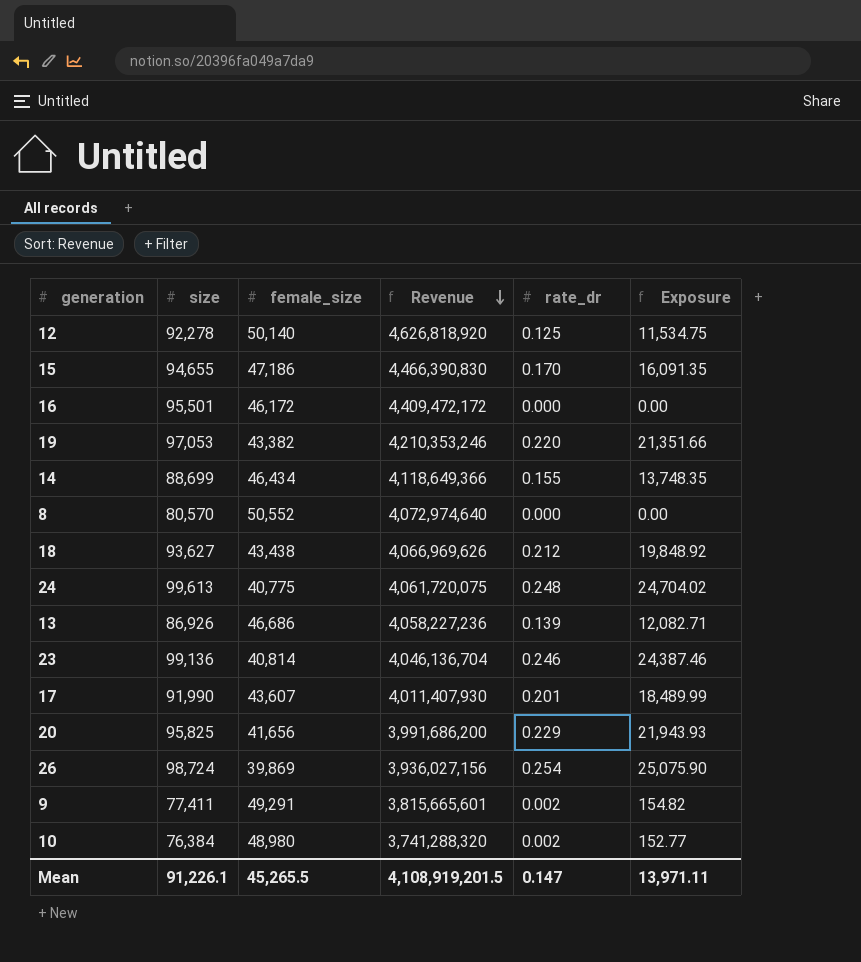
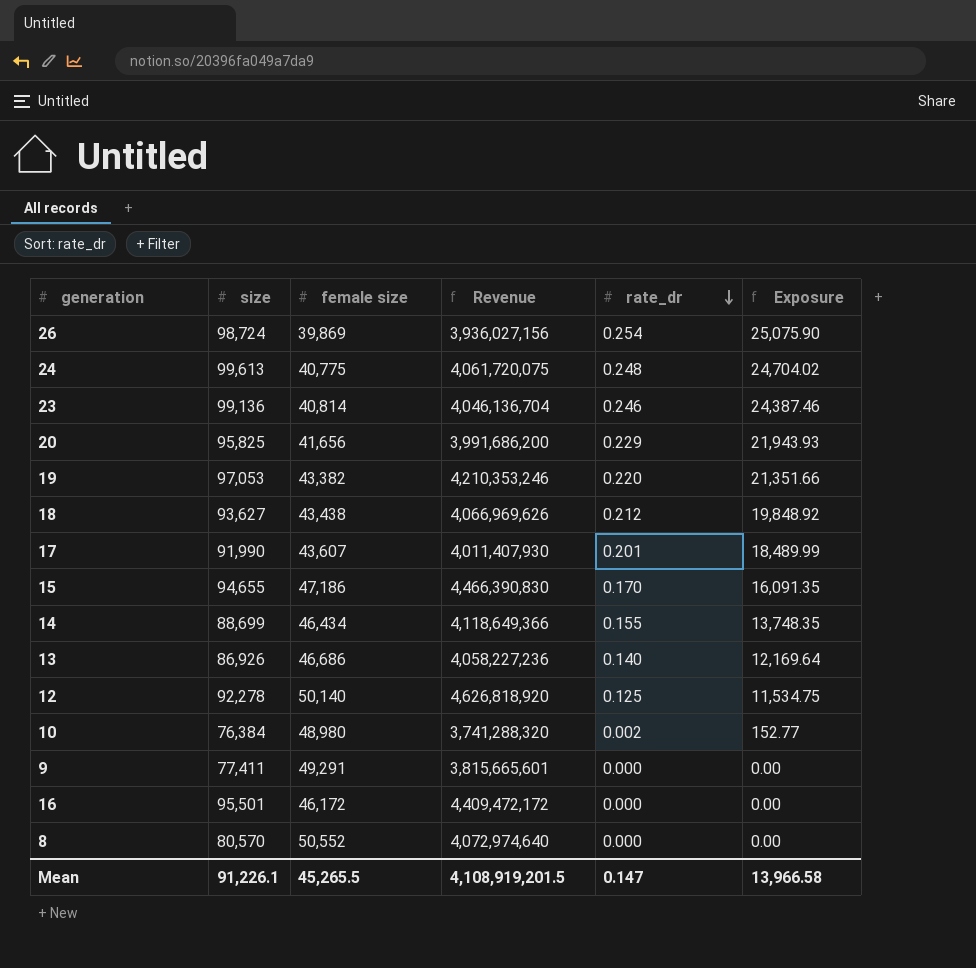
row order: Revenue descending -> rate_dr descending
column name: female_size -> female size
13 | rate_dr: 0.139 -> 0.140
13 | Exposure: 12,082.71 -> 12,169.64
9 | rate_dr: 0.002 -> 0.000
9 | Exposure: 154.82 -> 0.00
Mean | Exposure: 13,971.11 -> 13,966.58

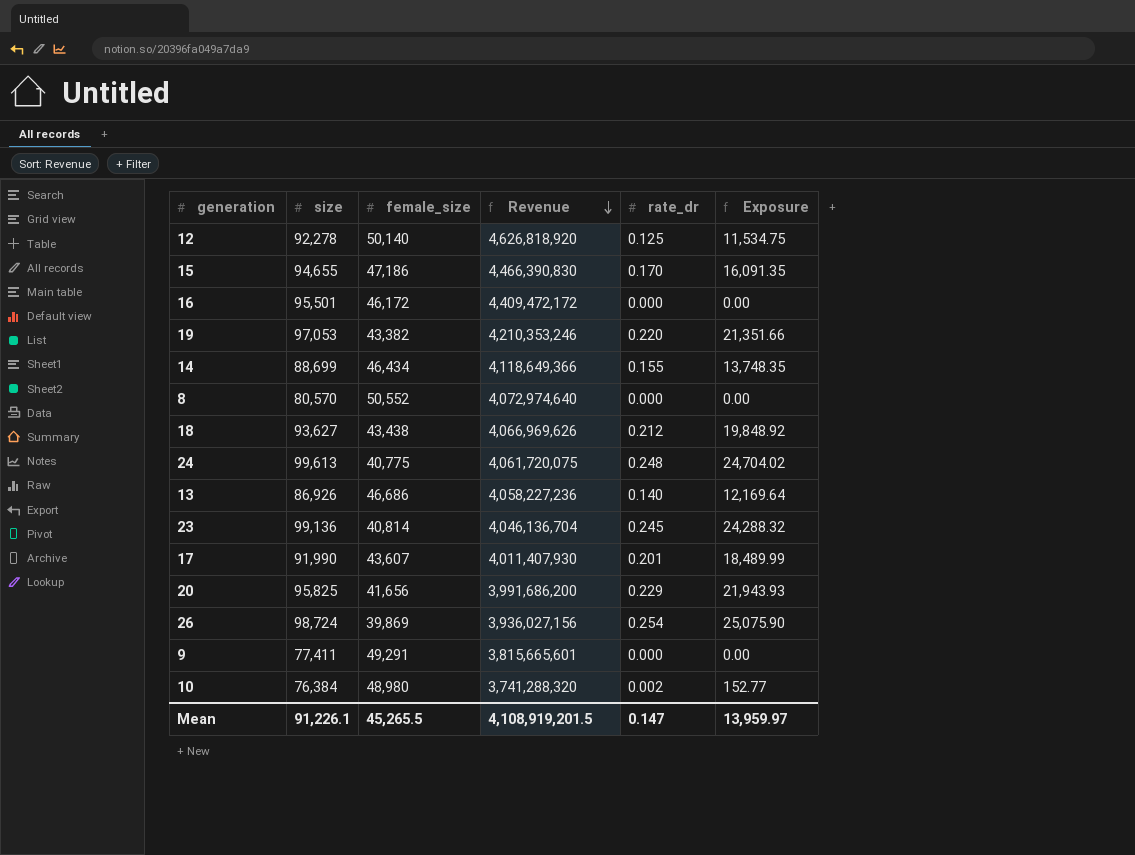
row order: rate_dr descending -> Revenue descending
column name: female size -> female_size
23 | rate_dr: 0.246 -> 0.245
23 | Exposure: 24,387.46 -> 24,288.32
Mean | Exposure: 13,966.58 -> 13,959.97

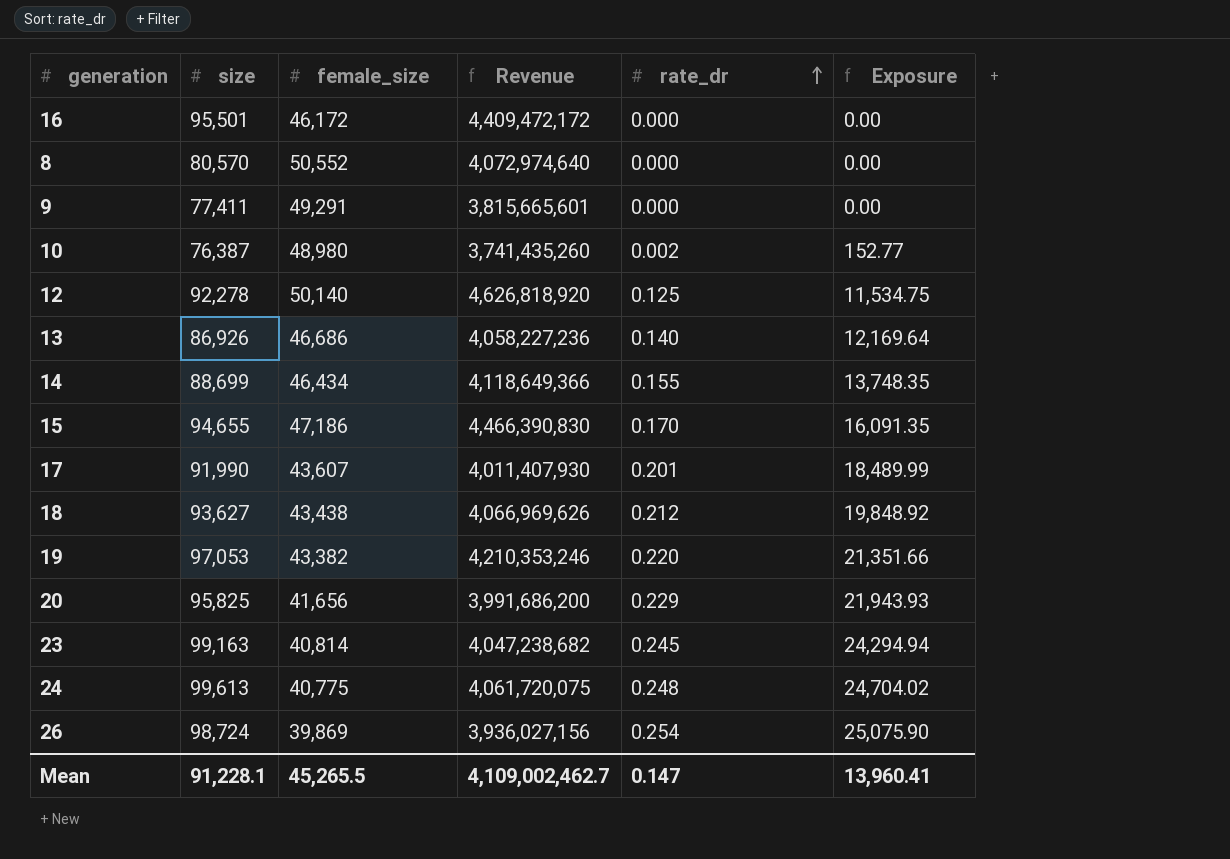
row order: Revenue descending -> rate_dr ascending
10 | size: 76,384 -> 76,387
10 | Revenue: 3,741,288,320 -> 3,741,435,260
23 | size: 99,136 -> 99,163
23 | Revenue: 4,046,136,704 -> 4,047,238,682
23 | Exposure: 24,288.32 -> 24,294.94
Mean | size: 91,226.1 -> 91,228.1
Mean | Revenue: 4,108,919,201.5 -> 4,109,002,462.7
Mean | Exposure: 13,959.97 -> 13,960.41

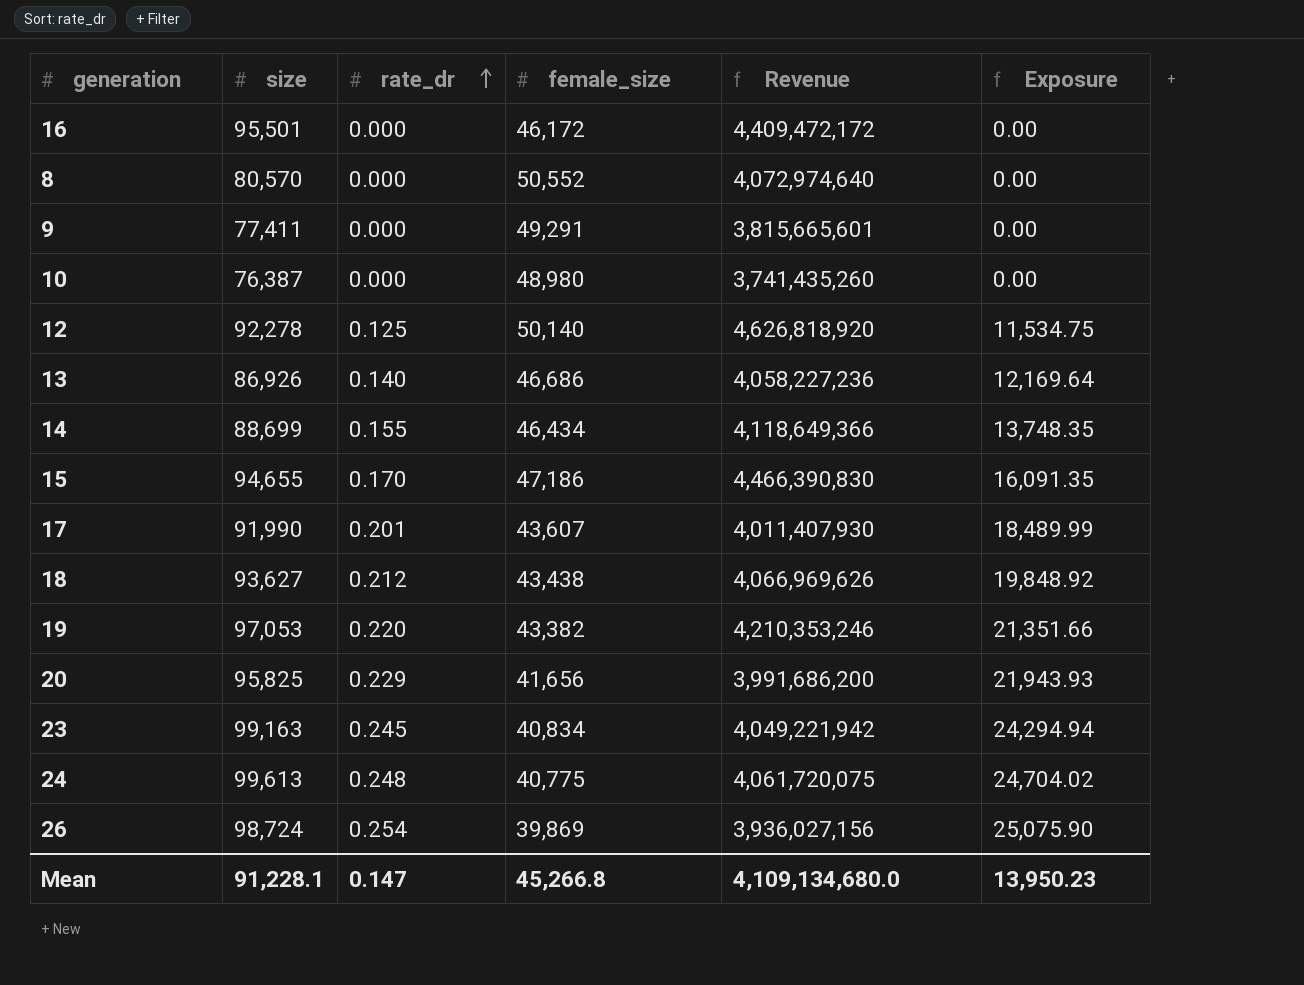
column rate_dr | position: 5 -> 3
10 | rate_dr: 0.002 -> 0.000
10 | Exposure: 152.77 -> 0.00
23 | female_size: 40,814 -> 40,834
23 | Revenue: 4,047,238,682 -> 4,049,221,942
Mean | female_size: 45,265.5 -> 45,266.8
Mean | Revenue: 4,109,002,462.7 -> 4,109,134,680.0
Mean | Exposure: 13,960.41 -> 13,950.23

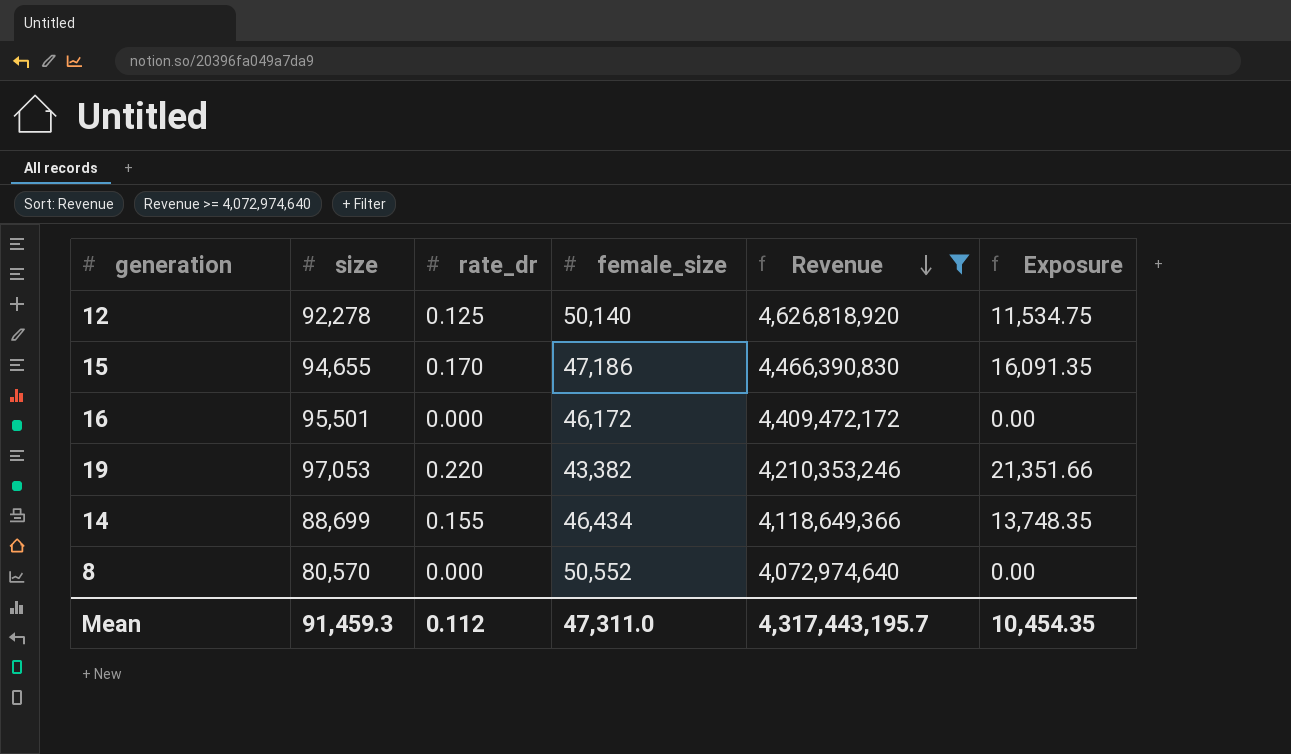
filter: none -> Revenue >= 4,072,974,640
row order: rate_dr ascending -> Revenue descending
Mean | size: 91,228.1 -> 91,459.3
Mean | rate_dr: 0.147 -> 0.112
Mean | female_size: 45,266.8 -> 47,311.0
Mean | Revenue: 4,109,134,680.0 -> 4,317,443,195.7
Mean | Exposure: 13,950.23 -> 10,454.35

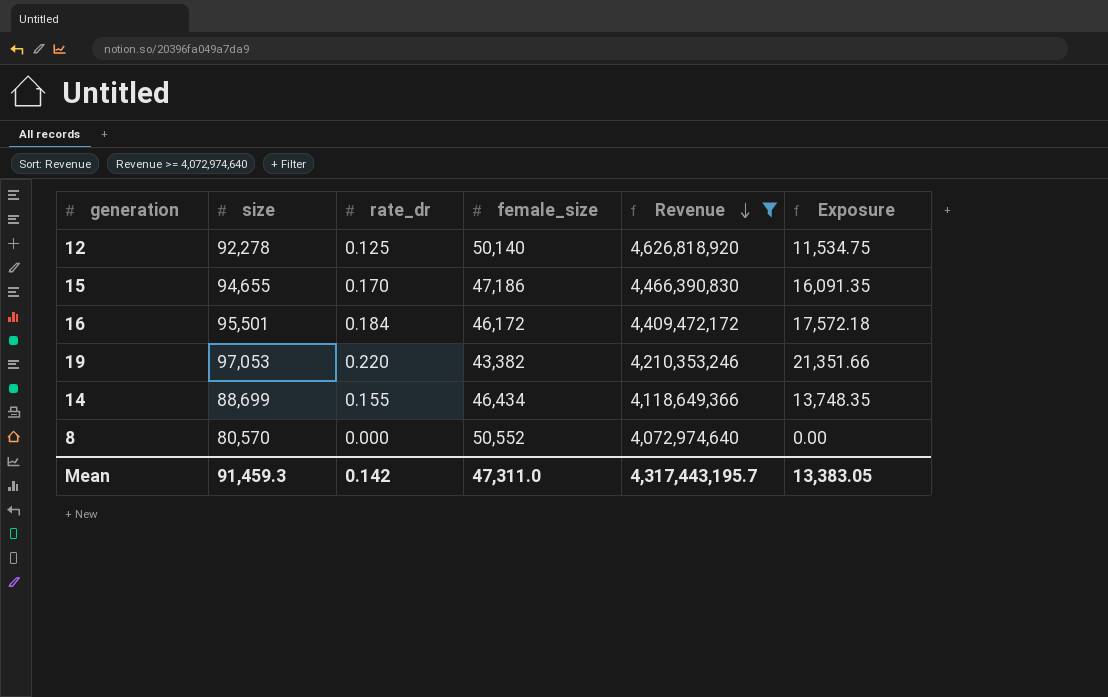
16 | rate_dr: 0.000 -> 0.184
16 | Exposure: 0.00 -> 17,572.18
Mean | rate_dr: 0.112 -> 0.142
Mean | Exposure: 10,454.35 -> 13,383.05

